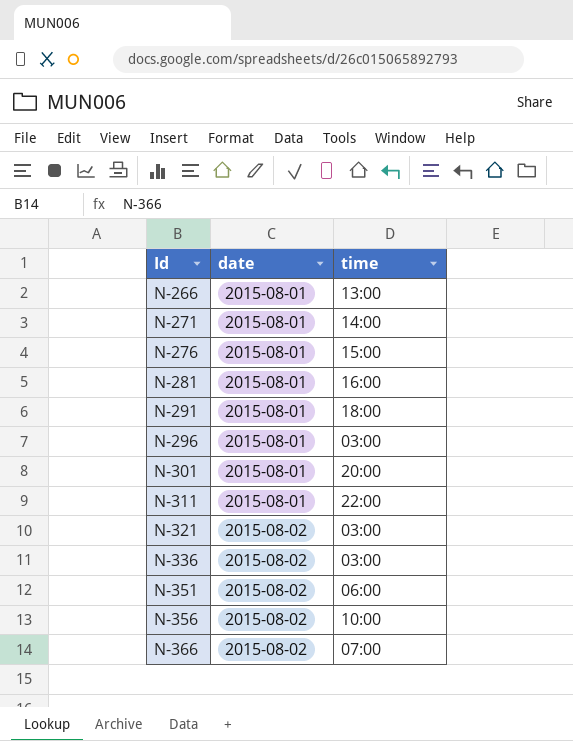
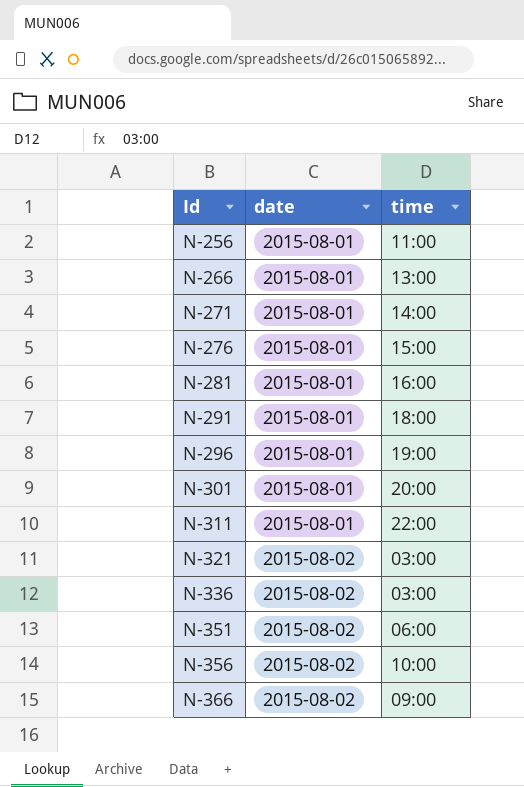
row N-256: none -> 2015-08-01 | 11:00
N-296 | time: 03:00 -> 19:00
N-366 | time: 07:00 -> 09:00

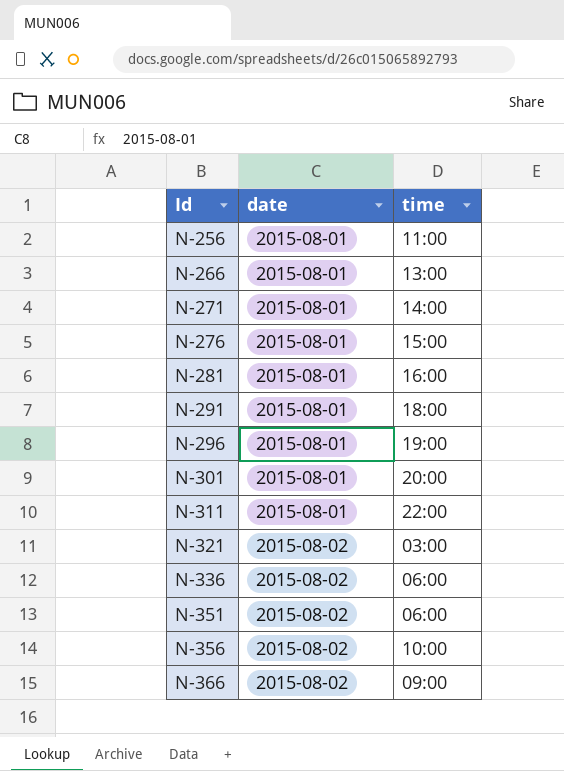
N-336 | time: 03:00 -> 06:00

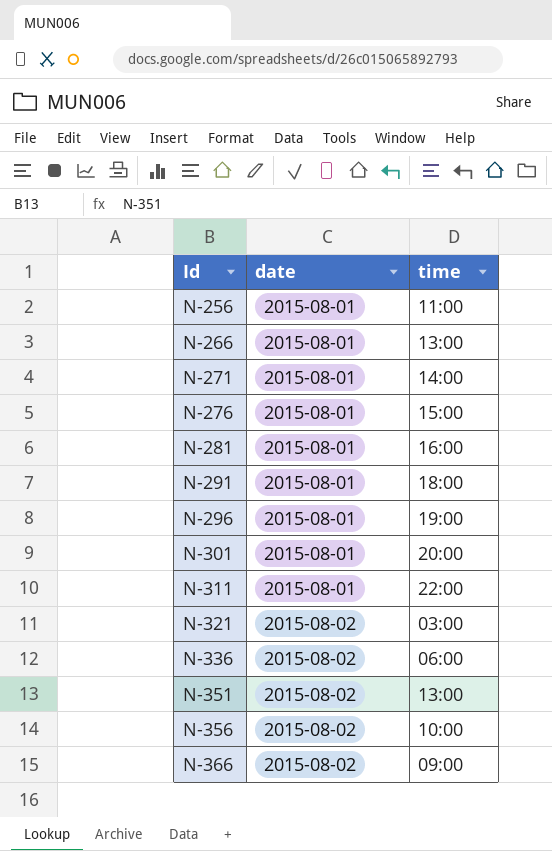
N-351 | time: 06:00 -> 13:00

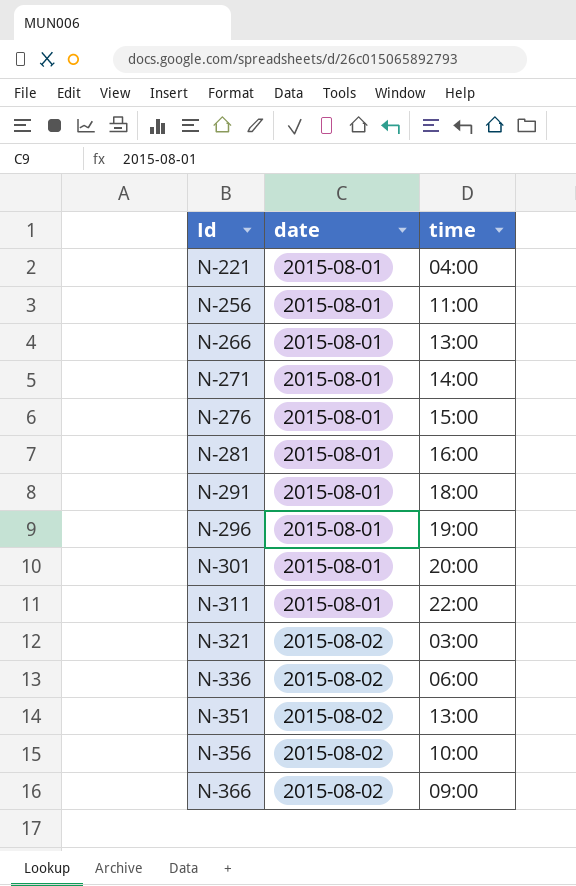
row N-221: none -> 2015-08-01 | 04:00

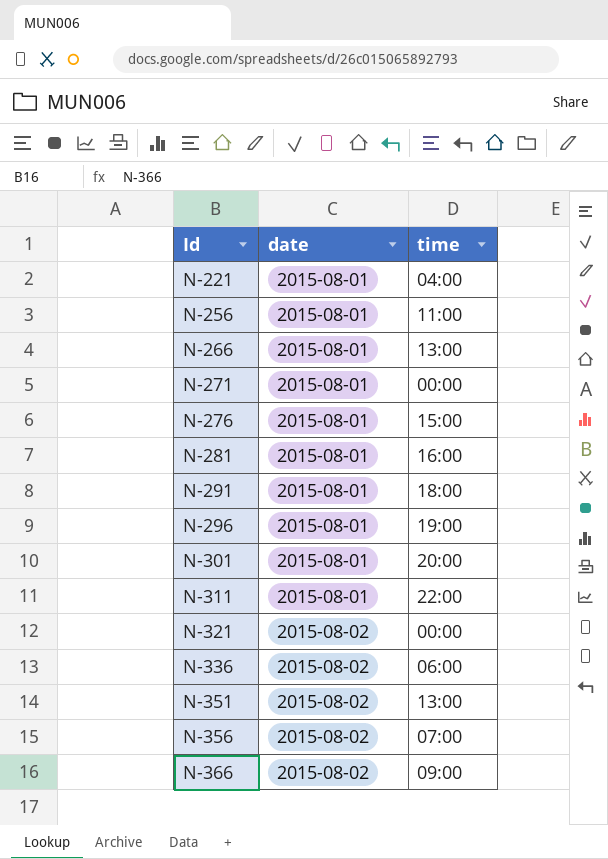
N-271 | time: 14:00 -> 00:00
N-321 | time: 03:00 -> 00:00
N-356 | time: 10:00 -> 07:00

